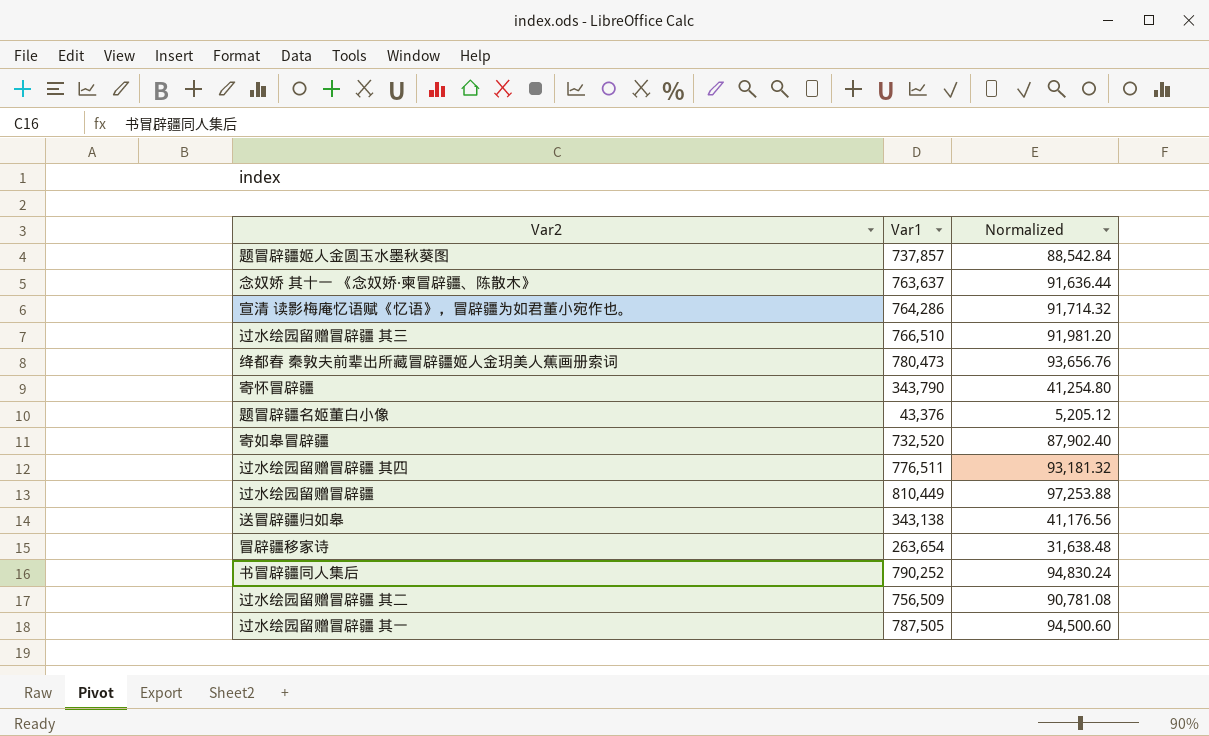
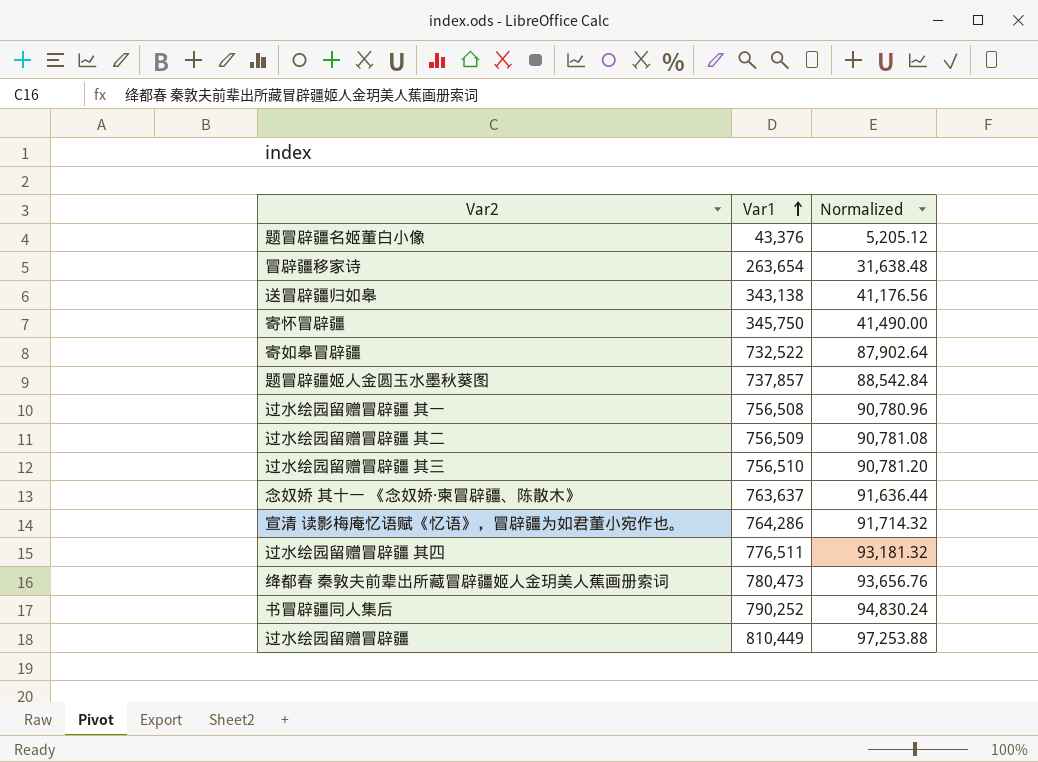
row order: none -> Var1 ascending
寄怀冒辟疆 | Var1: 343,790 -> 345,750
寄怀冒辟疆 | Normalized: 41,254.80 -> 41,490.00
寄如皋冒辟疆 | Var1: 732,520 -> 732,522
寄如皋冒辟疆 | Normalized: 87,902.40 -> 87,902.64
过水绘园留赠冒辟疆 其一 | Var1: 787,505 -> 756,508
过水绘园留赠冒辟疆 其一 | Normalized: 94,500.60 -> 90,780.96
过水绘园留赠冒辟疆 其三 | Var1: 766,510 -> 756,510
过水绘园留赠冒辟疆 其三 | Normalized: 91,981.20 -> 90,781.20

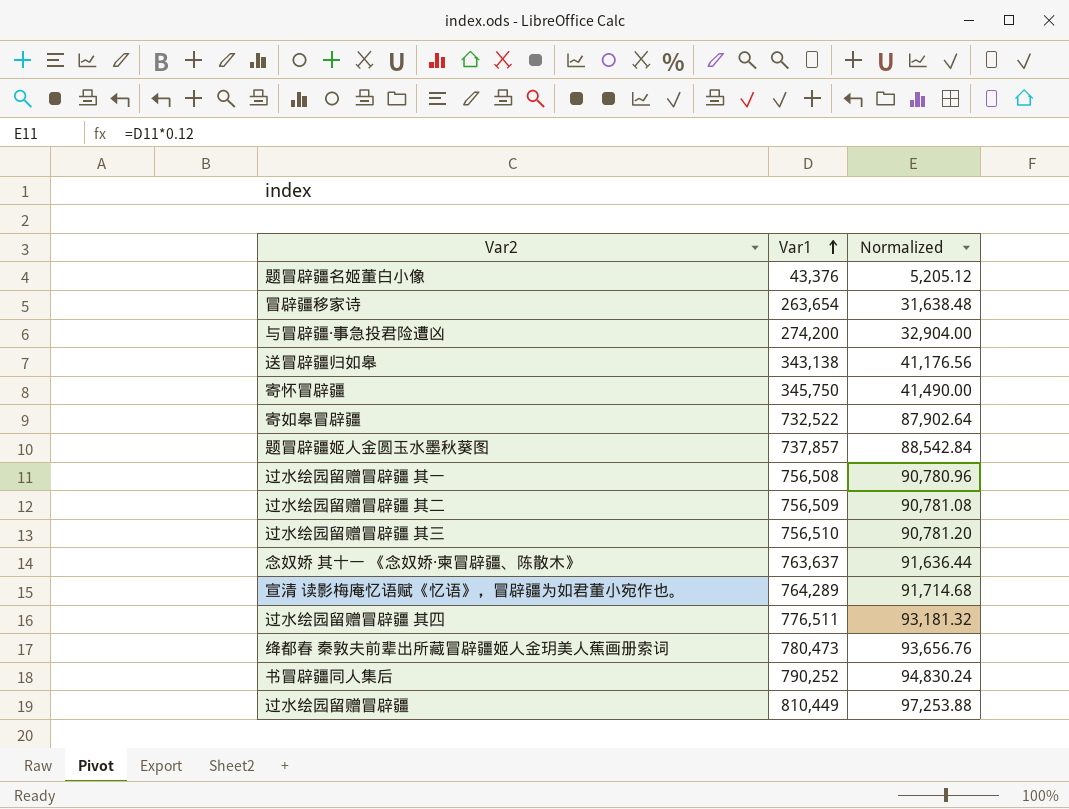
row 与冒辟疆·事急投君险遭凶: none -> 274,200 | 32,904.00
宣清 读影梅庵忆语赋《忆语》，冒辟疆为如君董小宛作也。 | Var1: 764,286 -> 764,289
宣清 读影梅庵忆语赋《忆语》，冒辟疆为如君董小宛作也。 | Normalized: 91,714.32 -> 91,714.68

